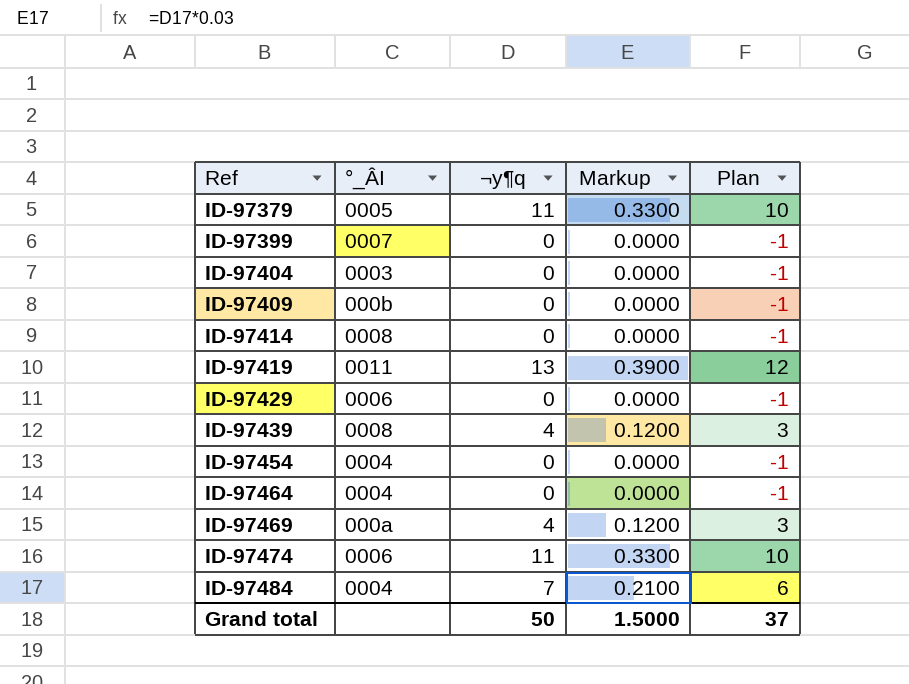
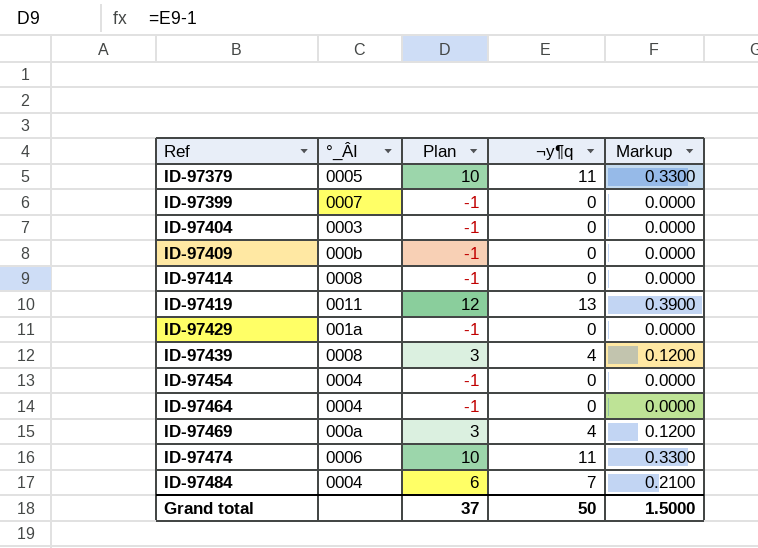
column Plan | position: 5 -> 3
ID-97429 | °_ÂI: 0006 -> 001a

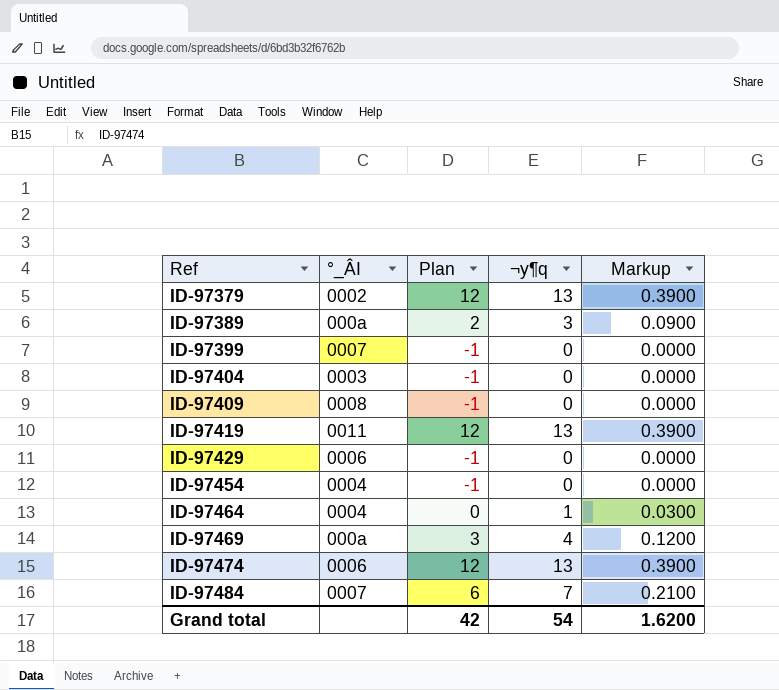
row ID-97414: 0008 | -1 | 0 | 0.0000 -> none
row ID-97439: 0008 | 3 | 4 | 0.1200 -> none
ID-97379 | °_ÂI: 0005 -> 0002
ID-97379 | Plan: 10 -> 12
ID-97379 | ¬y¶q: 11 -> 13
ID-97379 | Markup: 0.3300 -> 0.3900
row ID-97389: none -> 000a | 2 | 3 | 0.0900
ID-97409 | °_ÂI: 000b -> 0008
ID-97429 | °_ÂI: 001a -> 0006
ID-97464 | Plan: -1 -> 0
ID-97464 | ¬y¶q: 0 -> 1
ID-97464 | Markup: 0.0000 -> 0.0300
ID-97474 | Plan: 10 -> 12
ID-97474 | ¬y¶q: 11 -> 13
ID-97474 | Markup: 0.3300 -> 0.3900
ID-97484 | °_ÂI: 0004 -> 0007
Grand total | Plan: 37 -> 42
Grand total | ¬y¶q: 50 -> 54
Grand total | Markup: 1.5000 -> 1.6200

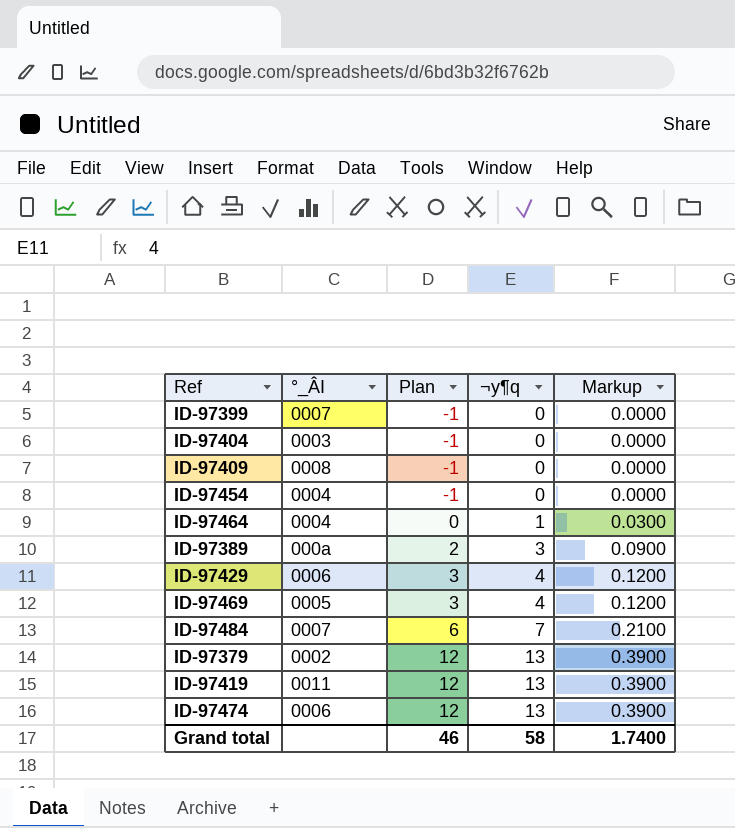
row order: Ref ascending -> Plan ascending
ID-97429 | Plan: -1 -> 3
ID-97429 | ¬y¶q: 0 -> 4
ID-97429 | Markup: 0.0000 -> 0.1200
ID-97469 | °_ÂI: 000a -> 0005
Grand total | Plan: 42 -> 46
Grand total | ¬y¶q: 54 -> 58
Grand total | Markup: 1.6200 -> 1.7400

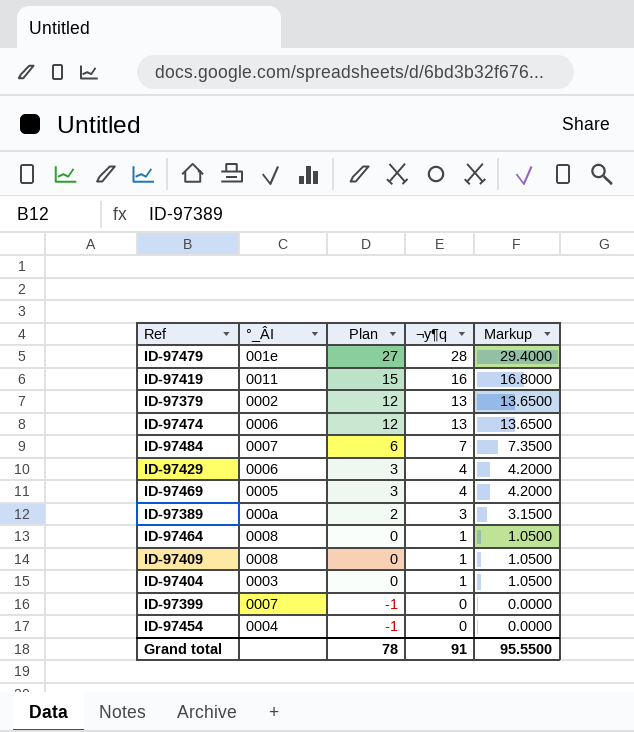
row order: Plan ascending -> Plan descending
column Markup | formula: [¬y¶q] * 0.03 -> [¬y¶q] * 1.05
row ID-97479: none -> 001e | 27 | 28 | 29.4000
ID-97419 | Plan: 12 -> 15
ID-97419 | ¬y¶q: 13 -> 16
ID-97464 | °_ÂI: 0004 -> 0008
ID-97409 | Plan: -1 -> 0
ID-97409 | ¬y¶q: 0 -> 1
ID-97404 | Plan: -1 -> 0
ID-97404 | ¬y¶q: 0 -> 1
Grand total | Plan: 46 -> 78
Grand total | ¬y¶q: 58 -> 91
Grand total | Markup: 1.7400 -> 95.5500

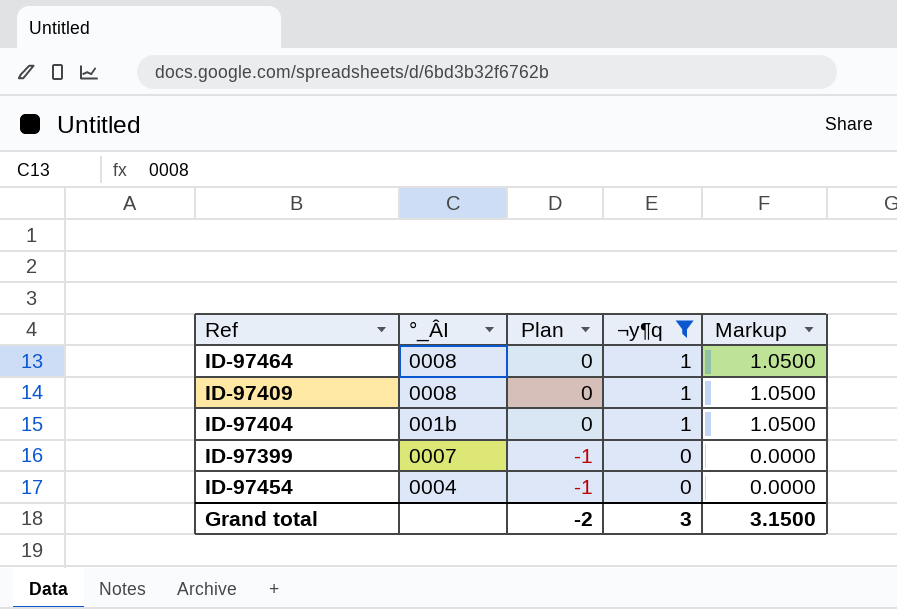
filter: none -> ¬y¶q <= 1
ID-97404 | °_ÂI: 0003 -> 001b
Grand total | Plan: 78 -> -2
Grand total | ¬y¶q: 91 -> 3
Grand total | Markup: 95.5500 -> 3.1500

